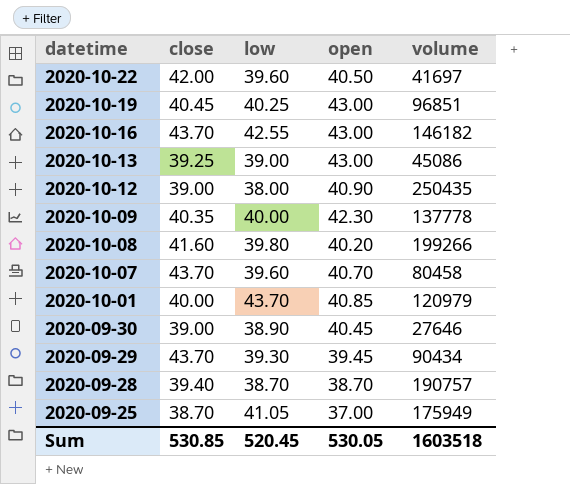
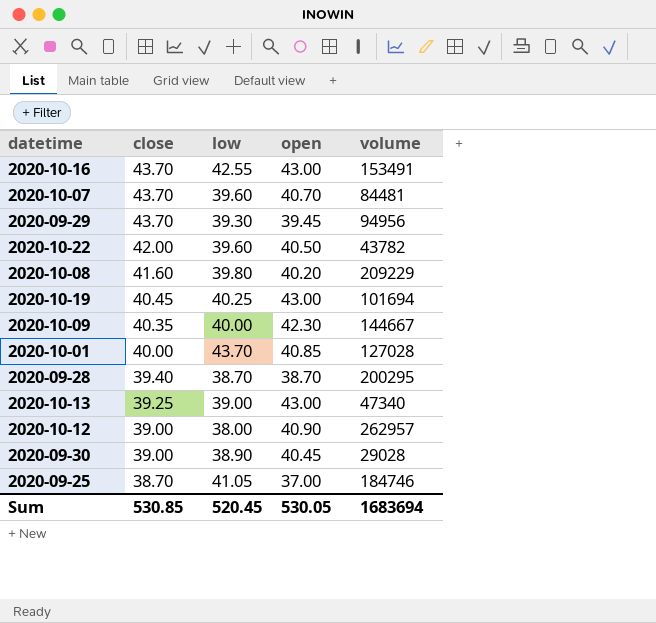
row order: datetime descending -> close descending
2020-10-16 | volume: 146182 -> 153491
2020-10-07 | volume: 80458 -> 84481
2020-09-29 | volume: 90434 -> 94956
2020-10-22 | volume: 41697 -> 43782
2020-10-08 | volume: 199266 -> 209229
2020-10-19 | volume: 96851 -> 101694
2020-10-09 | volume: 137778 -> 144667
2020-10-01 | volume: 120979 -> 127028
2020-09-28 | volume: 190757 -> 200295
2020-10-13 | volume: 45086 -> 47340
2020-10-12 | volume: 250435 -> 262957
2020-09-30 | volume: 27646 -> 29028
2020-09-25 | volume: 175949 -> 184746
Sum | volume: 1603518 -> 1683694

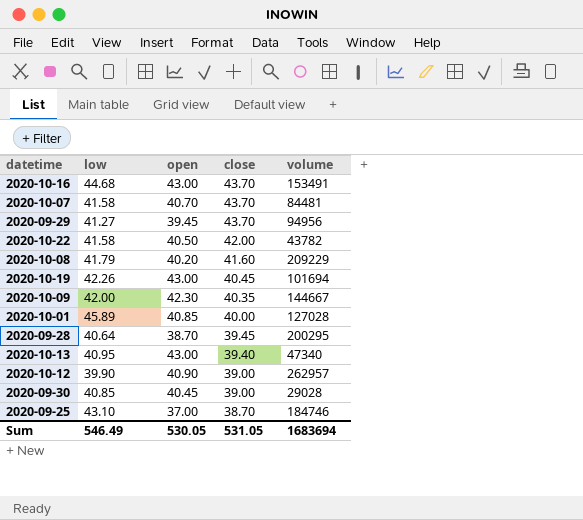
column close | position: 2 -> 4
2020-10-16 | low: 42.55 -> 44.68
2020-10-07 | low: 39.60 -> 41.58
2020-09-29 | low: 39.30 -> 41.27
2020-10-22 | low: 39.60 -> 41.58
2020-10-08 | low: 39.80 -> 41.79
2020-10-19 | low: 40.25 -> 42.26
2020-10-09 | low: 40.00 -> 42.00
2020-10-01 | low: 43.70 -> 45.89
2020-09-28 | low: 38.70 -> 40.64
2020-09-28 | close: 39.40 -> 39.45
2020-10-13 | low: 39.00 -> 40.95
2020-10-13 | close: 39.25 -> 39.40
2020-10-12 | low: 38.00 -> 39.90
2020-09-30 | low: 38.90 -> 40.85
2020-09-25 | low: 41.05 -> 43.10
Sum | low: 520.45 -> 546.49
Sum | close: 530.85 -> 531.05

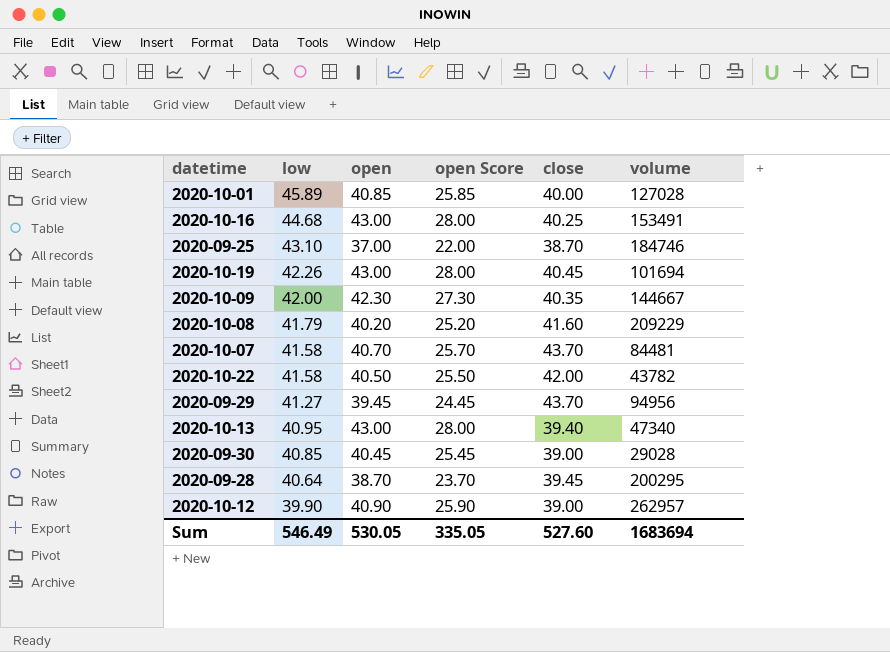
row order: close descending -> low descending
column open Score | formula: none -> [open] - 15
2020-10-16 | close: 43.70 -> 40.25
Sum | close: 531.05 -> 527.60

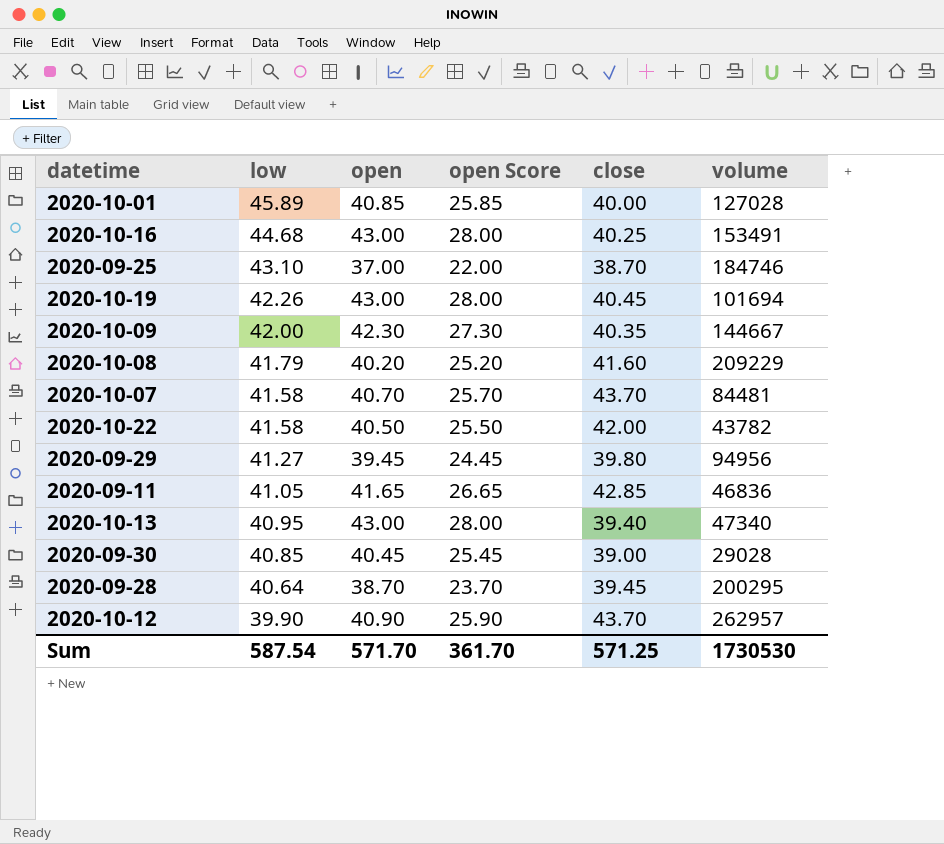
2020-09-29 | close: 43.70 -> 39.80
row 2020-09-11: none -> 41.05 | 41.65 | 26.65 | 42.85 | 46836
2020-10-12 | close: 39.00 -> 43.70
Sum | low: 546.49 -> 587.54
Sum | open: 530.05 -> 571.70
Sum | open Score: 335.05 -> 361.70
Sum | close: 527.60 -> 571.25
Sum | volume: 1683694 -> 1730530

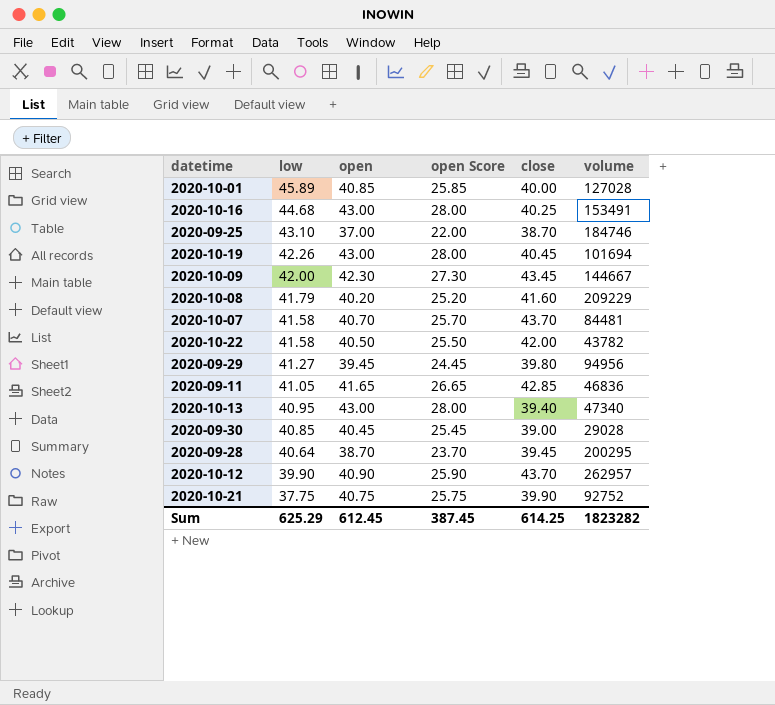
2020-10-09 | close: 40.35 -> 43.45
row 2020-10-21: none -> 37.75 | 40.75 | 25.75 | 39.90 | 92752
Sum | low: 587.54 -> 625.29
Sum | open: 571.70 -> 612.45
Sum | open Score: 361.70 -> 387.45
Sum | close: 571.25 -> 614.25
Sum | volume: 1730530 -> 1823282

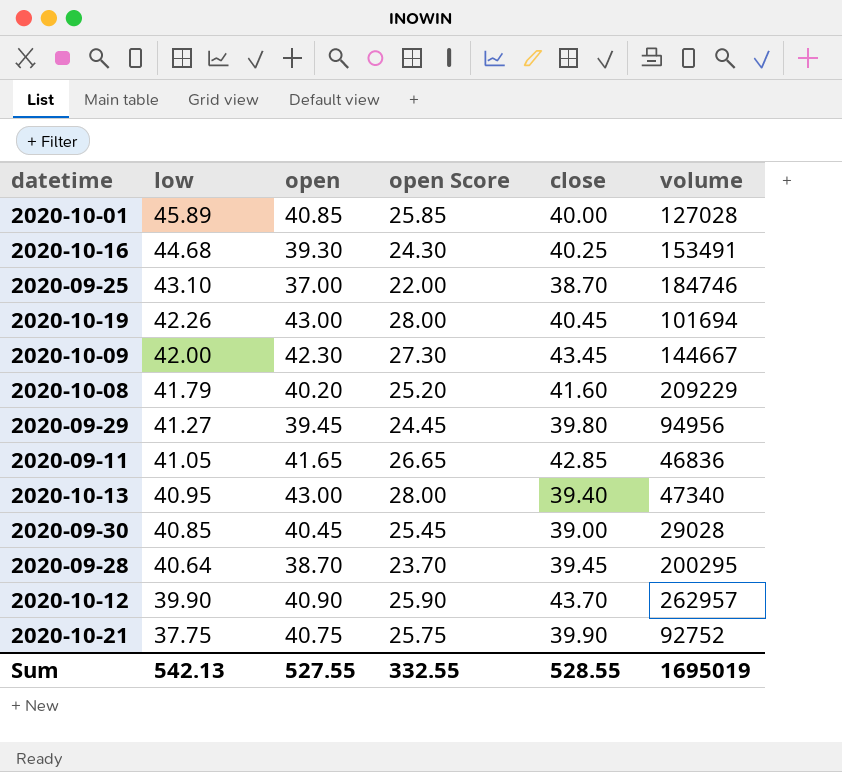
row 2020-10-07: 41.58 | 40.70 | 25.70 | 43.70 | 84481 -> none
row 2020-10-22: 41.58 | 40.50 | 25.50 | 42.00 | 43782 -> none
2020-10-16 | open: 43.00 -> 39.30
2020-10-16 | open Score: 28.00 -> 24.30
Sum | low: 625.29 -> 542.13
Sum | open: 612.45 -> 527.55
Sum | open Score: 387.45 -> 332.55
Sum | close: 614.25 -> 528.55
Sum | volume: 1823282 -> 1695019

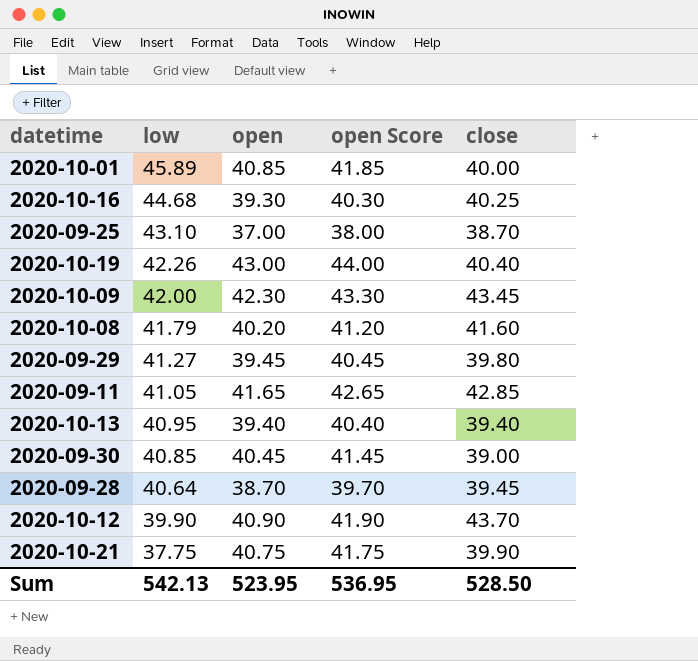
column volume | position: 6 -> none
column open Score | formula: [open] - 15 -> [open] + 1
2020-10-19 | close: 40.45 -> 40.40
2020-10-13 | open: 43.00 -> 39.40
Sum | open: 527.55 -> 523.95
Sum | open Score: 332.55 -> 536.95
Sum | close: 528.55 -> 528.50

